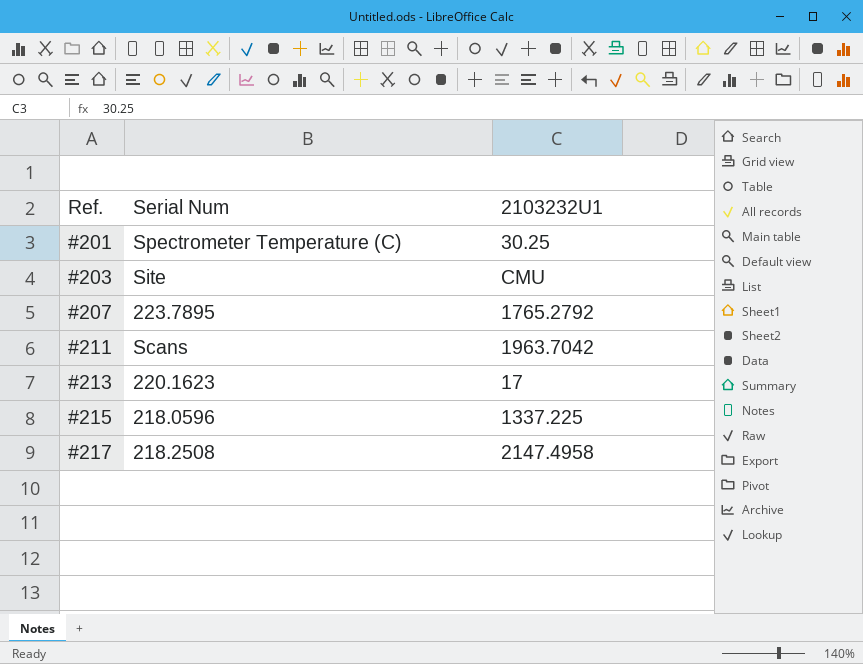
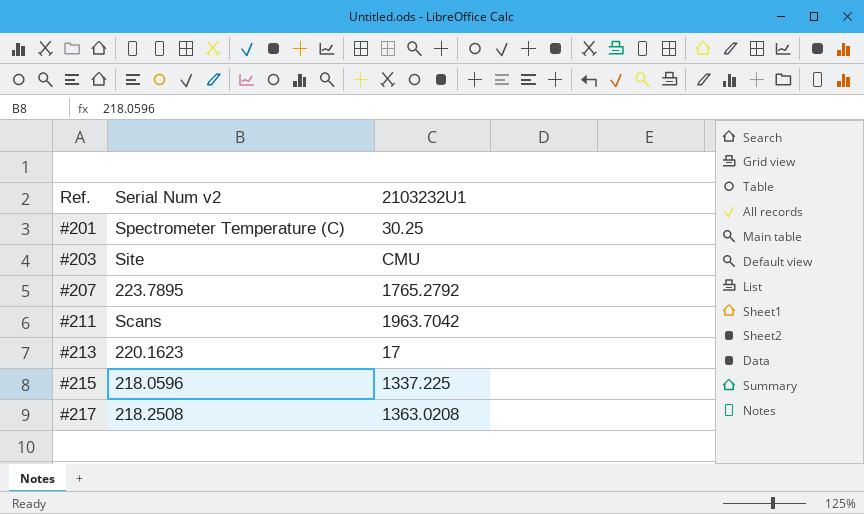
column name: Serial Num -> Serial Num v2
#217 | 2103232U1: 2147.4958 -> 1363.0208

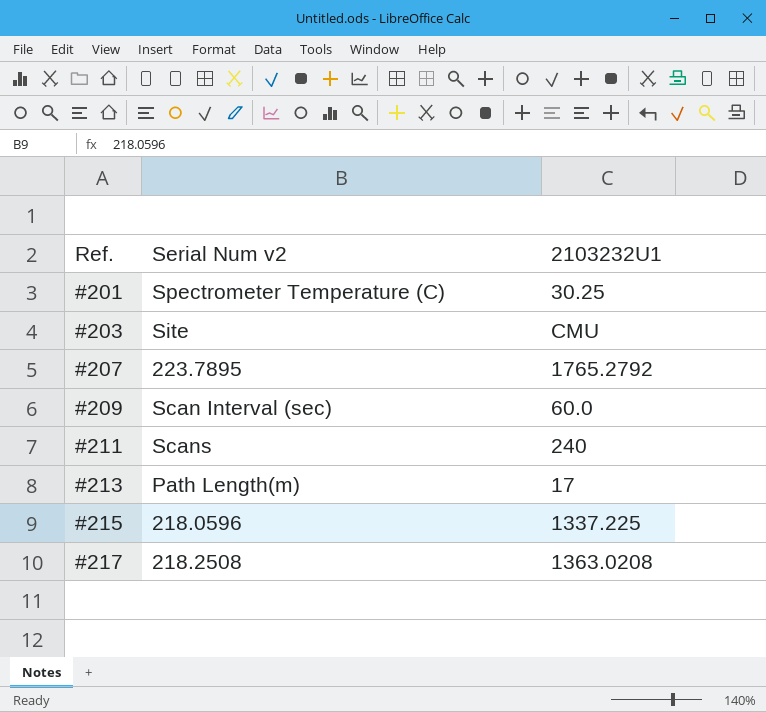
row #209: none -> Scan Interval (sec) | 60.0
#211 | 2103232U1: 1963.7042 -> 240
#213 | Serial Num v2: 220.1623 -> Path Length(m)

